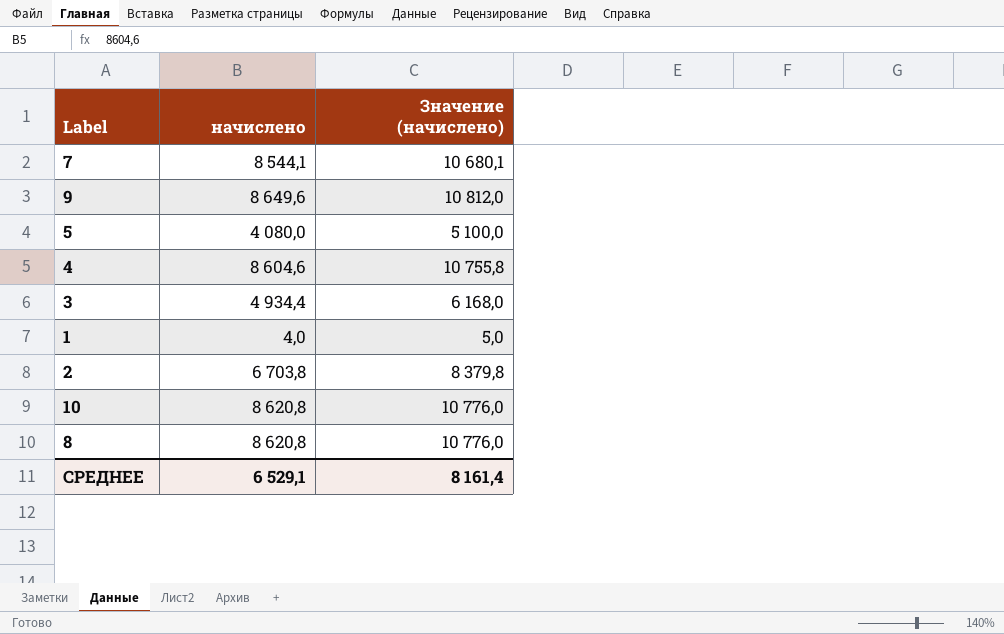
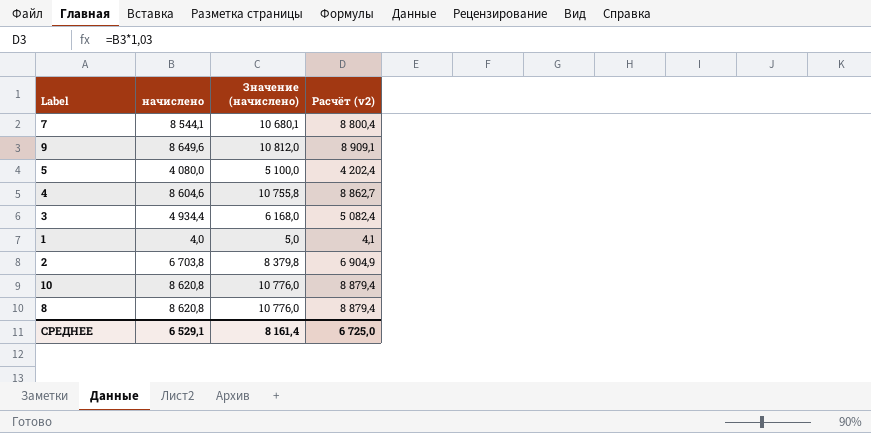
column Расчёт (v2) | formula: none -> [начислено] * 1,03

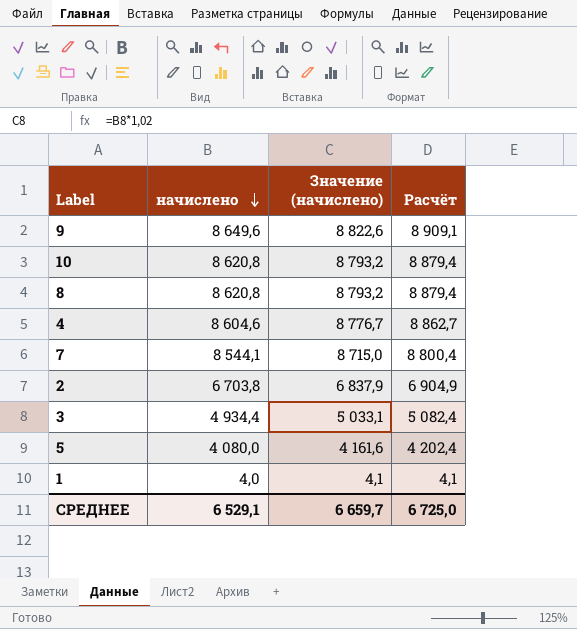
row order: none -> начислено descending
column Значение (начислено) | formula: [начислено] * 1,25 -> [начислено] * 1,02
column name: Расчёт (v2) -> Расчёт
СРЕДНЕЕ | Значение (начислено): 8 161,4 -> 6 659,7

